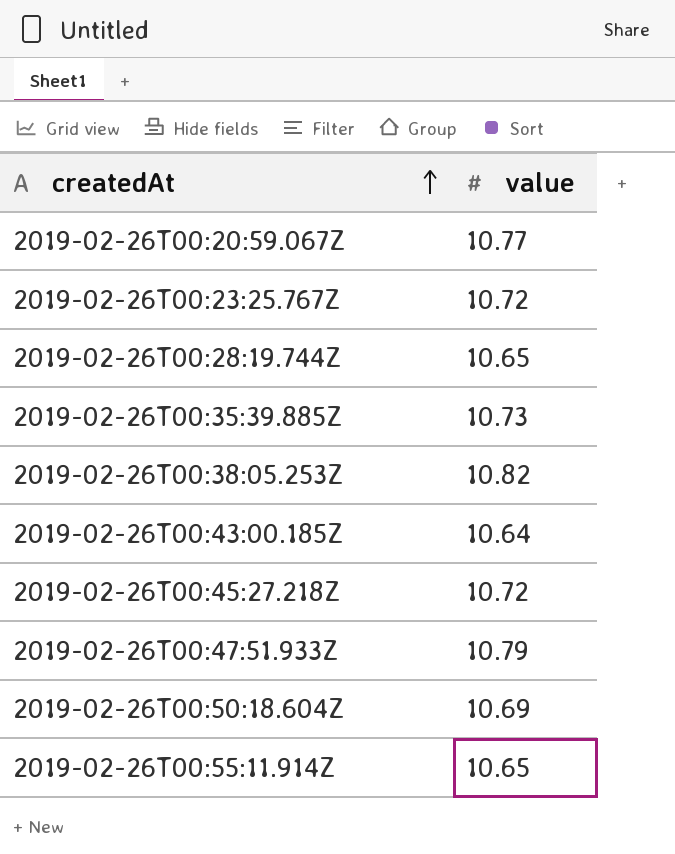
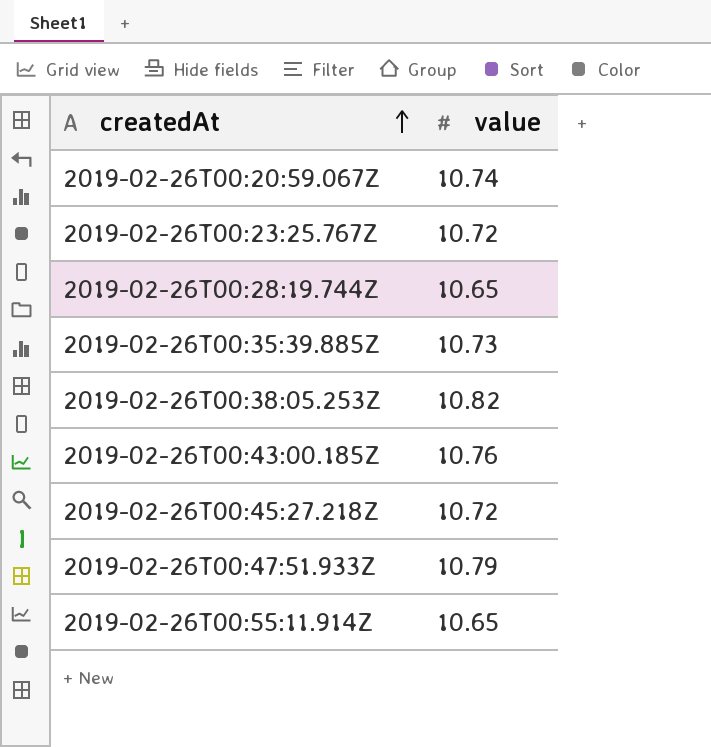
row 2019-02-26T00:50:18.604Z: 10.69 -> none
2019-02-26T00:20:59.067Z | value: 10.77 -> 10.74
2019-02-26T00:43:00.185Z | value: 10.64 -> 10.76

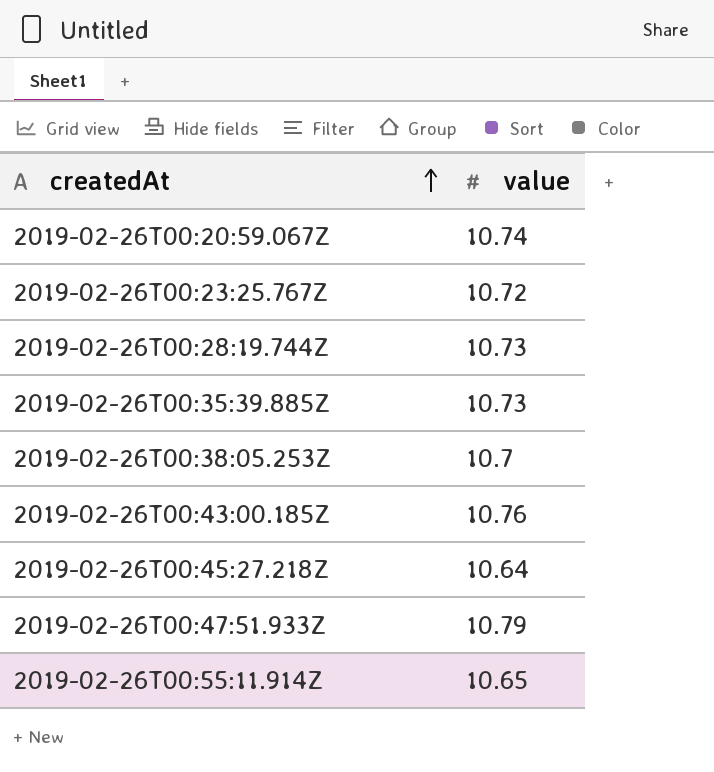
2019-02-26T00:28:19.744Z | value: 10.65 -> 10.73
2019-02-26T00:38:05.253Z | value: 10.82 -> 10.7
2019-02-26T00:45:27.218Z | value: 10.72 -> 10.64

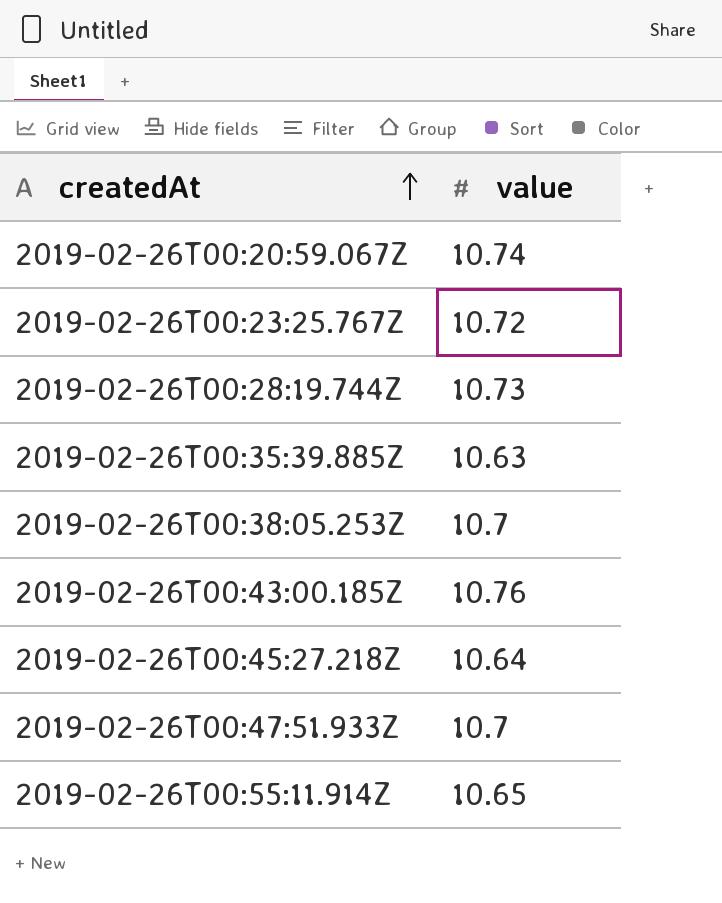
2019-02-26T00:35:39.885Z | value: 10.73 -> 10.63
2019-02-26T00:47:51.933Z | value: 10.79 -> 10.7

